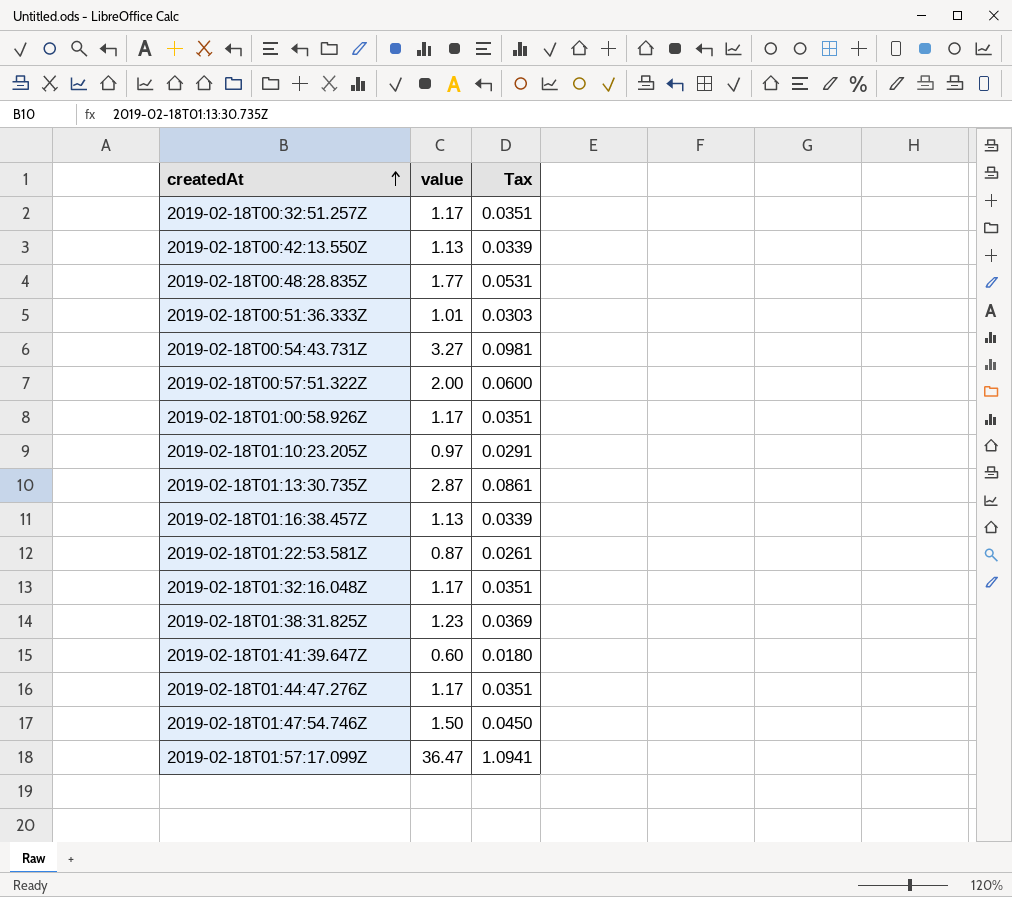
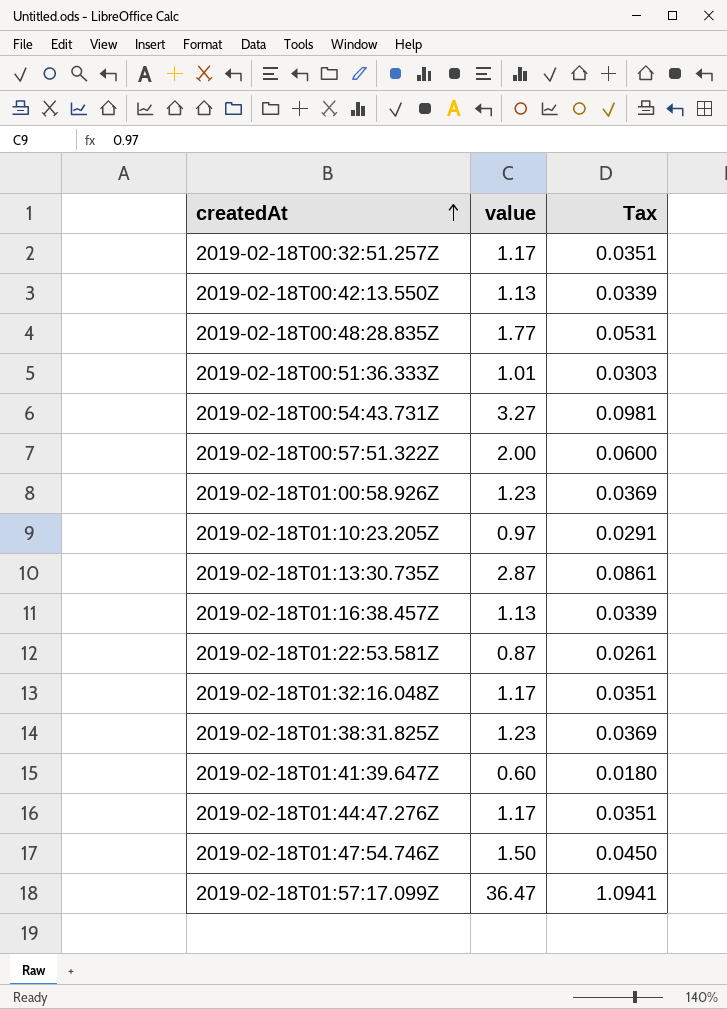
2019-02-18T01:00:58.926Z | value: 1.17 -> 1.23
2019-02-18T01:00:58.926Z | Tax: 0.0351 -> 0.0369

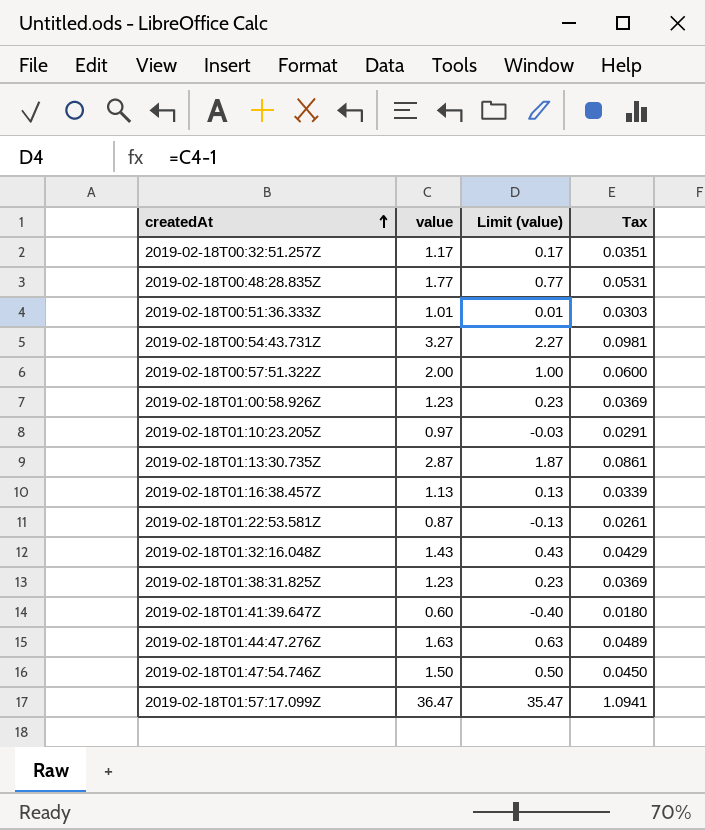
column Limit (value) | formula: none -> [value] - 1
row 2019-02-18T00:42:13.550Z: 1.13 | 0.0339 -> none
2019-02-18T01:32:16.048Z | value: 1.17 -> 1.43
2019-02-18T01:32:16.048Z | Tax: 0.0351 -> 0.0429
2019-02-18T01:44:47.276Z | value: 1.17 -> 1.63
2019-02-18T01:44:47.276Z | Tax: 0.0351 -> 0.0489

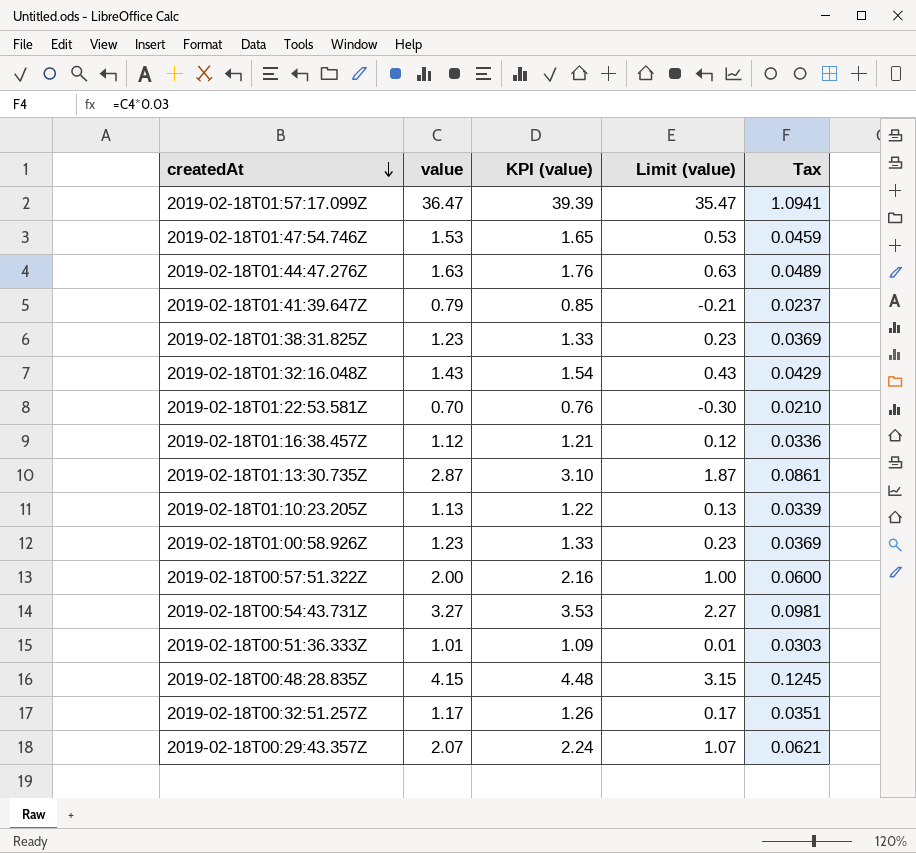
row order: createdAt ascending -> createdAt descending
column KPI (value) | formula: none -> [value] * 1.08
2019-02-18T01:47:54.746Z | value: 1.50 -> 1.53
2019-02-18T01:47:54.746Z | Limit (value): 0.50 -> 0.53
2019-02-18T01:47:54.746Z | Tax: 0.0450 -> 0.0459
2019-02-18T01:41:39.647Z | value: 0.60 -> 0.79
2019-02-18T01:41:39.647Z | Limit (value): -0.40 -> -0.21
2019-02-18T01:41:39.647Z | Tax: 0.0180 -> 0.0237
2019-02-18T01:22:53.581Z | value: 0.87 -> 0.70
2019-02-18T01:22:53.581Z | Limit (value): -0.13 -> -0.30
2019-02-18T01:22:53.581Z | Tax: 0.0261 -> 0.0210
2019-02-18T01:16:38.457Z | value: 1.13 -> 1.12
2019-02-18T01:16:38.457Z | Limit (value): 0.13 -> 0.12
2019-02-18T01:16:38.457Z | Tax: 0.0339 -> 0.0336
2019-02-18T01:10:23.205Z | value: 0.97 -> 1.13
2019-02-18T01:10:23.205Z | Limit (value): -0.03 -> 0.13
2019-02-18T01:10:23.205Z | Tax: 0.0291 -> 0.0339
2019-02-18T00:48:28.835Z | value: 1.77 -> 4.15
2019-02-18T00:48:28.835Z | Limit (value): 0.77 -> 3.15
2019-02-18T00:48:28.835Z | Tax: 0.0531 -> 0.1245
row 2019-02-18T00:29:43.357Z: none -> 2.07 | 2.24 | 1.07 | 0.0621

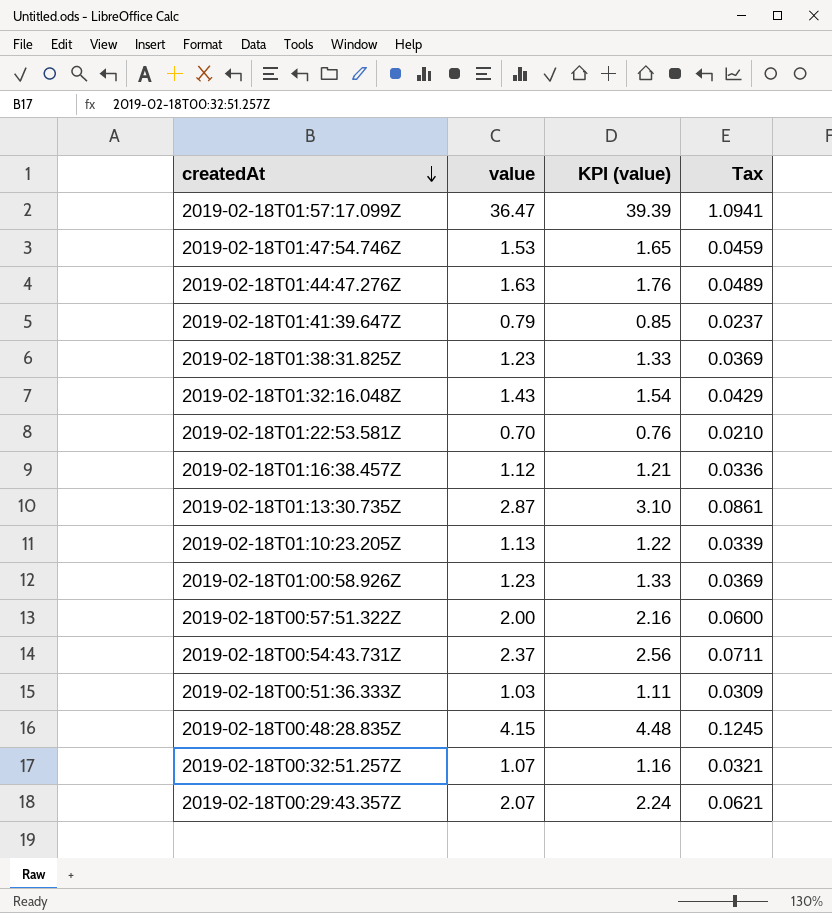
column Limit (value) | formula: [value] - 1 -> none
2019-02-18T00:54:43.731Z | value: 3.27 -> 2.37
2019-02-18T00:54:43.731Z | KPI (value): 3.53 -> 2.56
2019-02-18T00:54:43.731Z | Tax: 0.0981 -> 0.0711
2019-02-18T00:51:36.333Z | value: 1.01 -> 1.03
2019-02-18T00:51:36.333Z | KPI (value): 1.09 -> 1.11
2019-02-18T00:51:36.333Z | Tax: 0.0303 -> 0.0309
2019-02-18T00:32:51.257Z | value: 1.17 -> 1.07
2019-02-18T00:32:51.257Z | KPI (value): 1.26 -> 1.16
2019-02-18T00:32:51.257Z | Tax: 0.0351 -> 0.0321

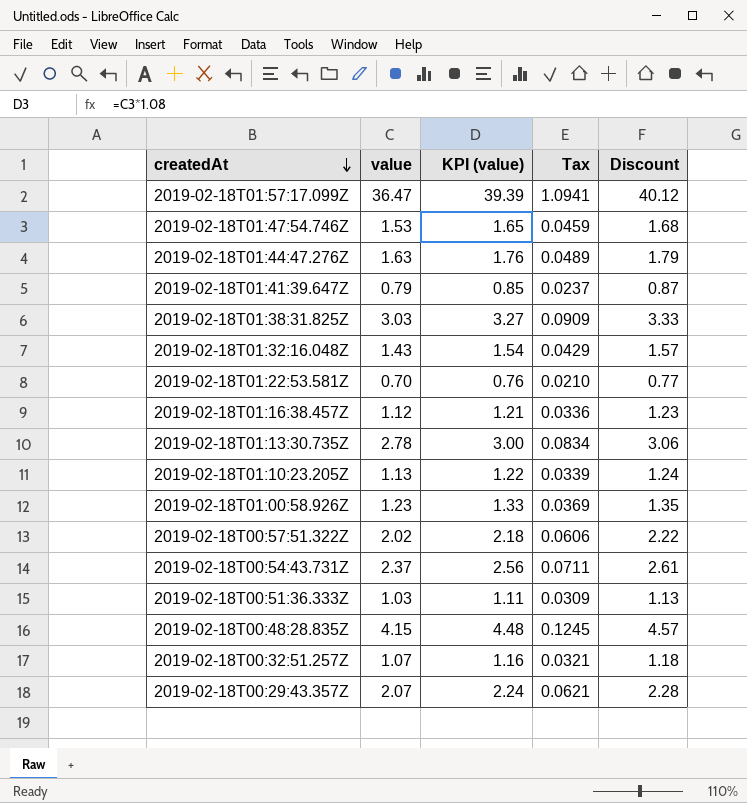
column Discount | formula: none -> [value] * 1.1
2019-02-18T01:38:31.825Z | value: 1.23 -> 3.03
2019-02-18T01:38:31.825Z | KPI (value): 1.33 -> 3.27
2019-02-18T01:38:31.825Z | Tax: 0.0369 -> 0.0909
2019-02-18T01:13:30.735Z | value: 2.87 -> 2.78
2019-02-18T01:13:30.735Z | KPI (value): 3.10 -> 3.00
2019-02-18T01:13:30.735Z | Tax: 0.0861 -> 0.0834
2019-02-18T00:57:51.322Z | value: 2.00 -> 2.02
2019-02-18T00:57:51.322Z | KPI (value): 2.16 -> 2.18
2019-02-18T00:57:51.322Z | Tax: 0.0600 -> 0.0606

